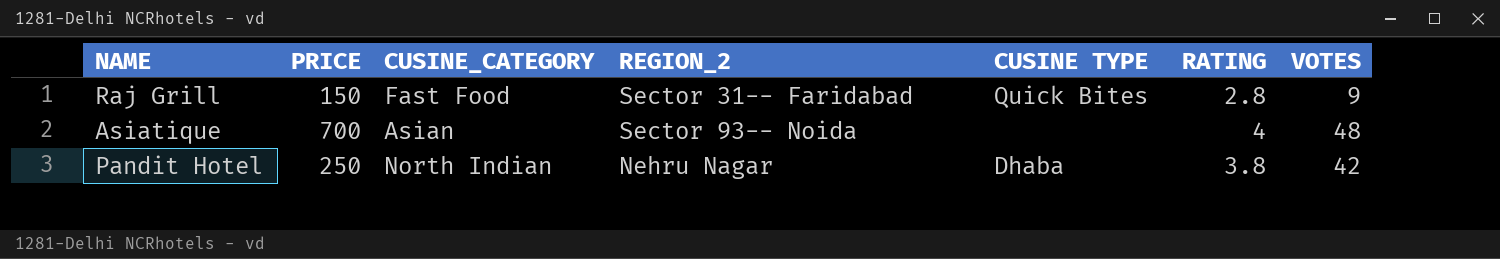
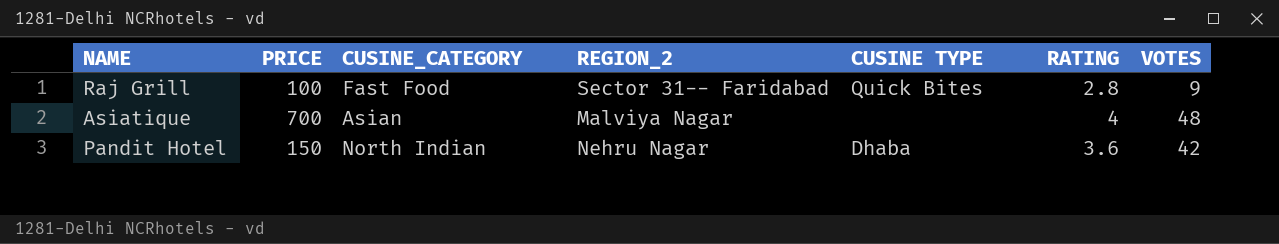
Raj Grill | PRICE: 150 -> 100
Asiatique | REGION_2: Sector 93-- Noida -> Malviya Nagar
Pandit Hotel | PRICE: 250 -> 150
Pandit Hotel | RATING: 3.8 -> 3.6

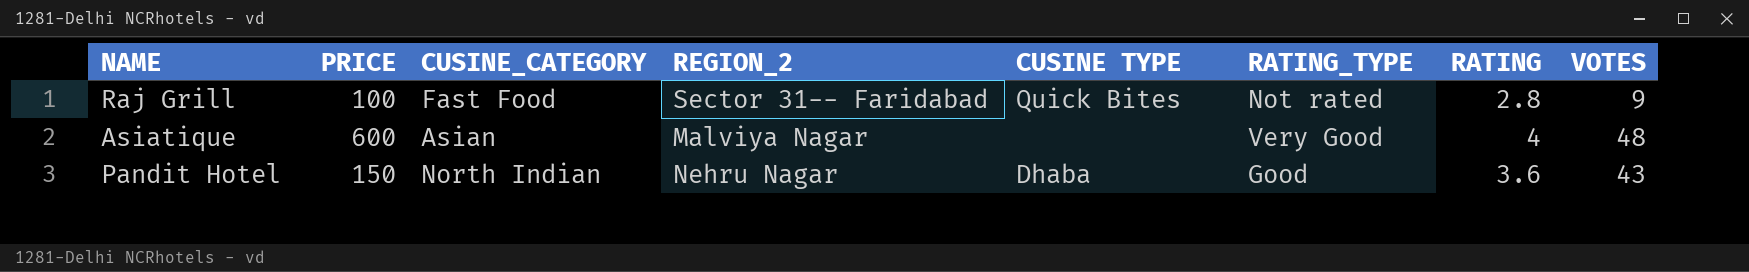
column RATING_TYPE | position: none -> 6
Asiatique | PRICE: 700 -> 600
Pandit Hotel | VOTES: 42 -> 43

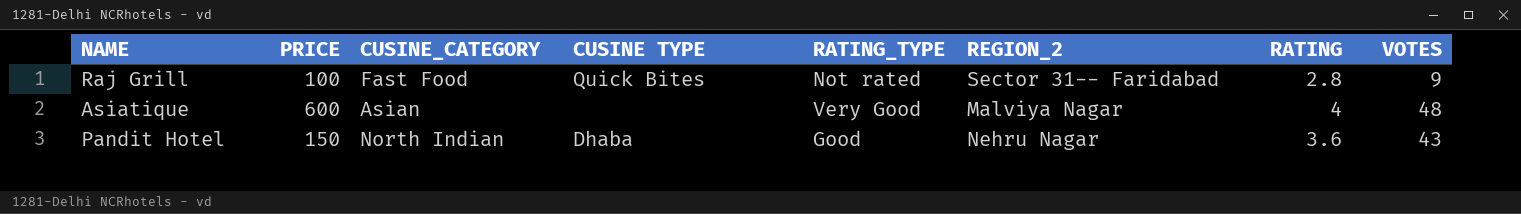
column REGION_2 | position: 4 -> 6

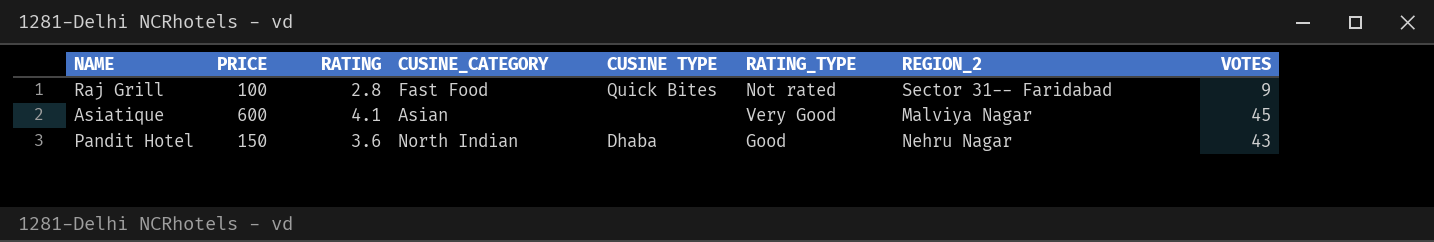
column RATING | position: 7 -> 3
Asiatique | RATING: 4 -> 4.1
Asiatique | VOTES: 48 -> 45

